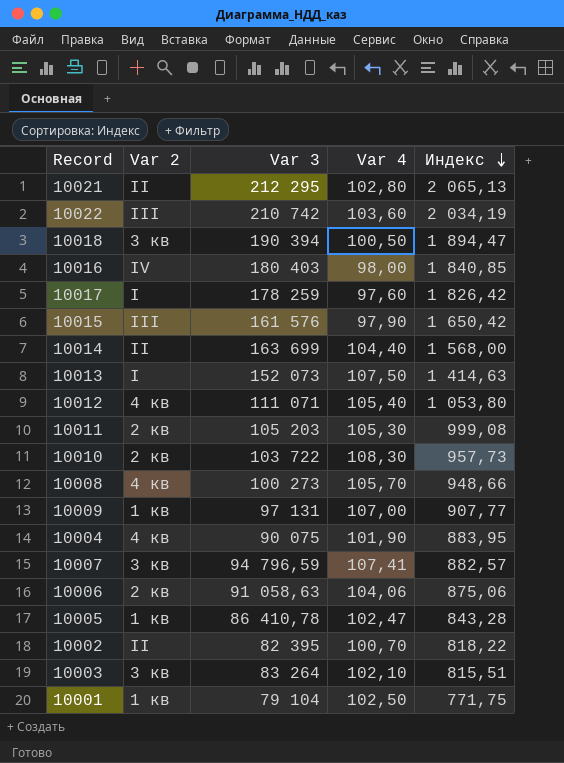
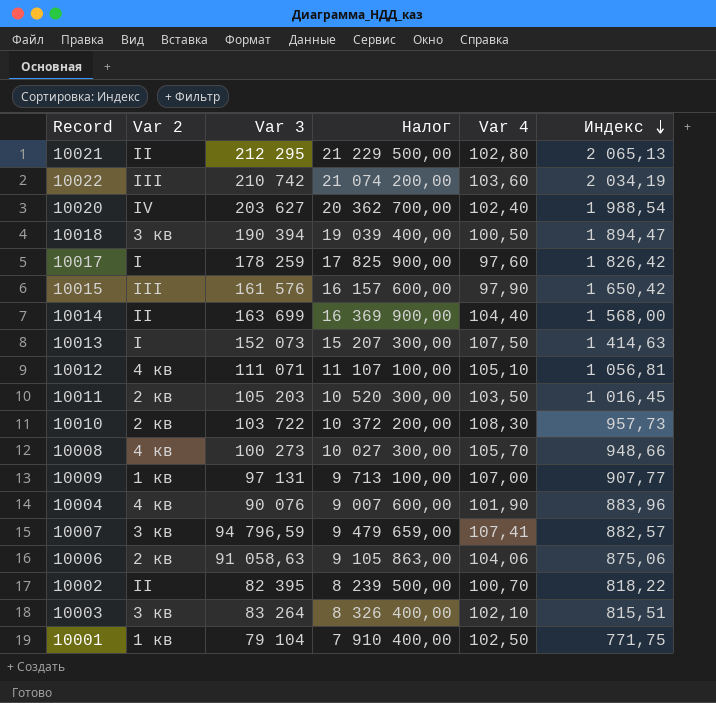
column Налог | formula: none -> [Var 3] * 100
row 10016: IV | 180 403 | 98,00 | 1 840,85 -> none
row 10005: 1 кв | 86 410,78 | 102,47 | 843,28 -> none
row 10020: none -> IV | 203 627 | 20 362 700,00 | 102,40 | 1 988,54
10012 | Var 4: 105,40 -> 105,10
10012 | Индекс: 1 053,80 -> 1 056,81
10011 | Var 4: 105,30 -> 103,50
10011 | Индекс: 999,08 -> 1 016,45
10004 | Var 3: 90 075 -> 90 076
10004 | Индекс: 883,95 -> 883,96

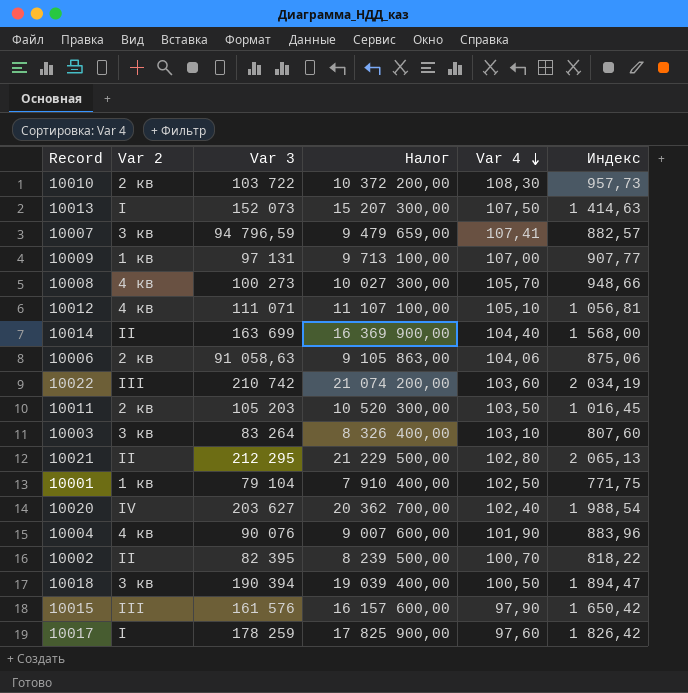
row order: Индекс descending -> Var 4 descending
10003 | Var 4: 102,10 -> 103,10
10003 | Индекс: 815,51 -> 807,60

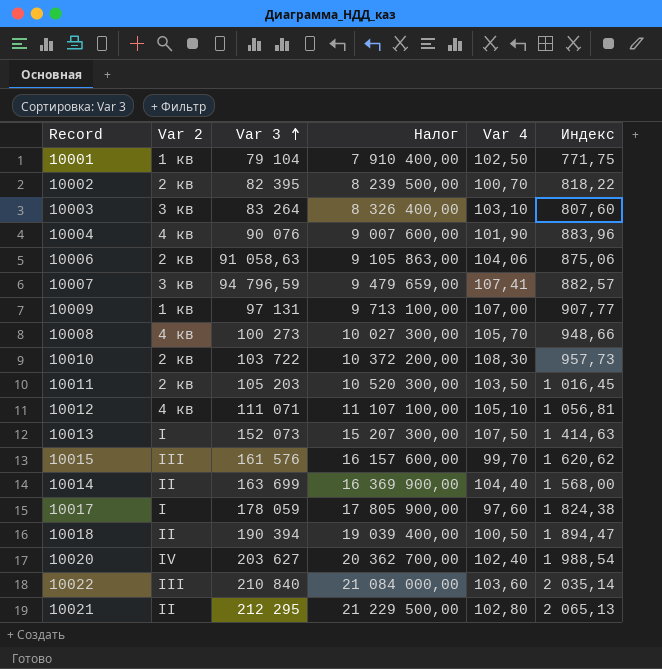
row order: Var 4 descending -> Var 3 ascending
10002 | Var 2: II -> 2 кв
10015 | Var 4: 97,90 -> 99,70
10015 | Индекс: 1 650,42 -> 1 620,62
10017 | Var 3: 178 259 -> 178 059
10017 | Налог: 17 825 900,00 -> 17 805 900,00
10017 | Индекс: 1 826,42 -> 1 824,38
10018 | Var 2: 3 кв -> II
10022 | Var 3: 210 742 -> 210 840
10022 | Налог: 21 074 200,00 -> 21 084 000,00
10022 | Индекс: 2 034,19 -> 2 035,14

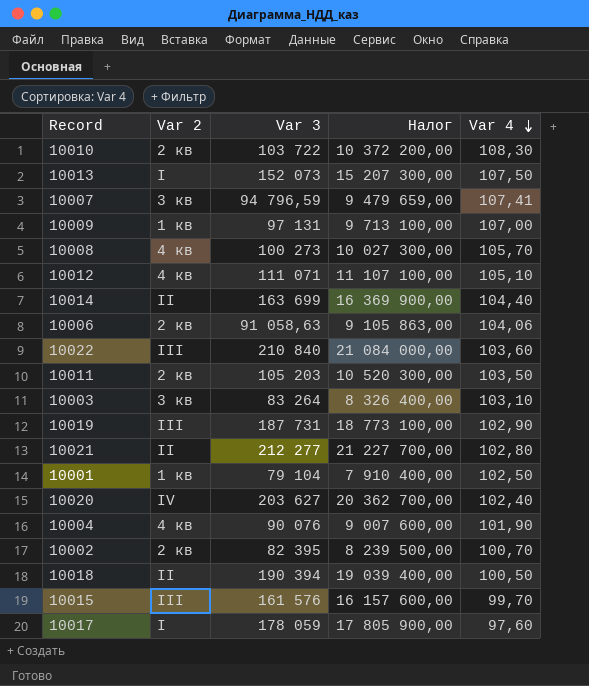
row order: Var 3 ascending -> Var 4 descending
column Индекс | formula: [Var 3] / [Var 4] -> none
row 10019: none -> III | 187 731 | 18 773 100,00 | 102,90
10021 | Var 3: 212 295 -> 212 277
10021 | Налог: 21 229 500,00 -> 21 227 700,00

